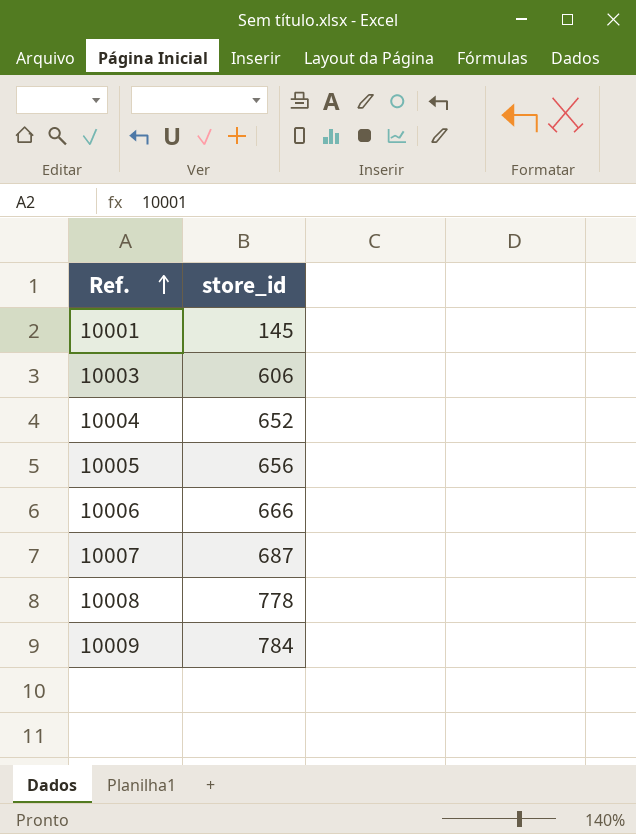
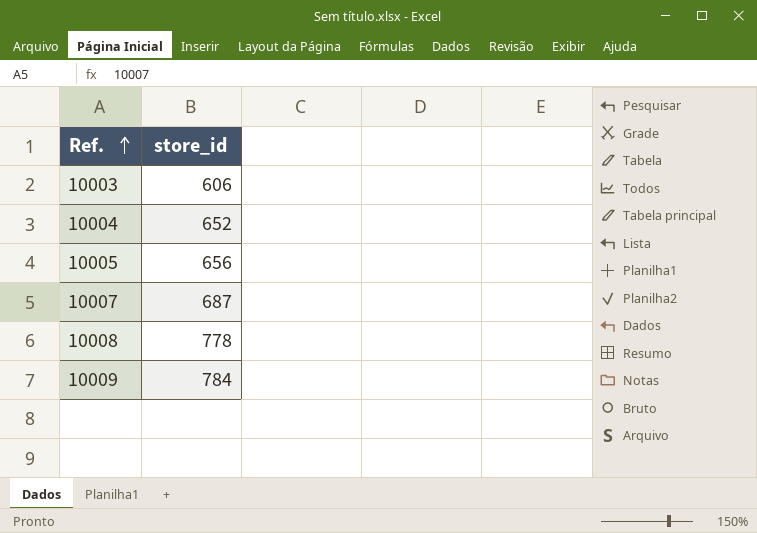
row 10001: 145 -> none
row 10006: 666 -> none

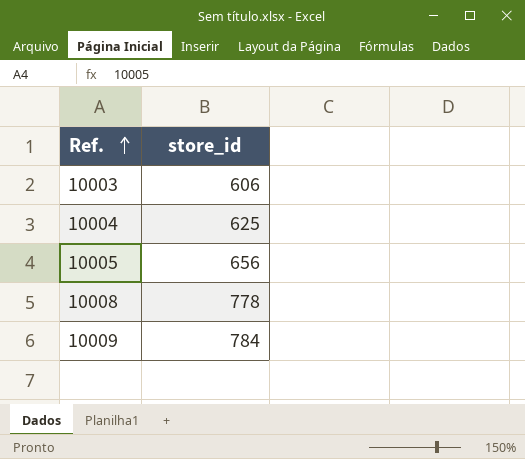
row 10007: 687 -> none
10004 | store_id: 652 -> 625

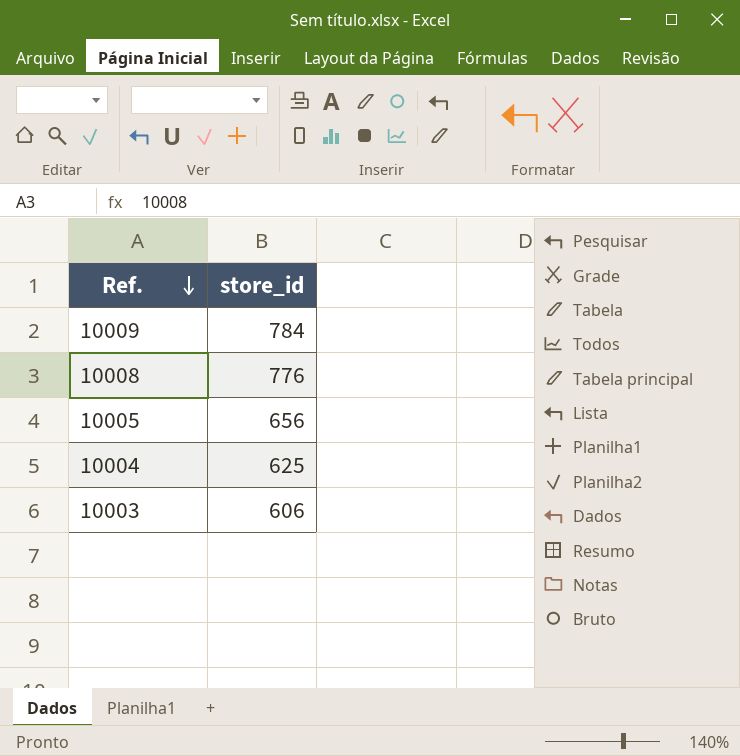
row order: Ref. ascending -> Ref. descending
10008 | store_id: 778 -> 776

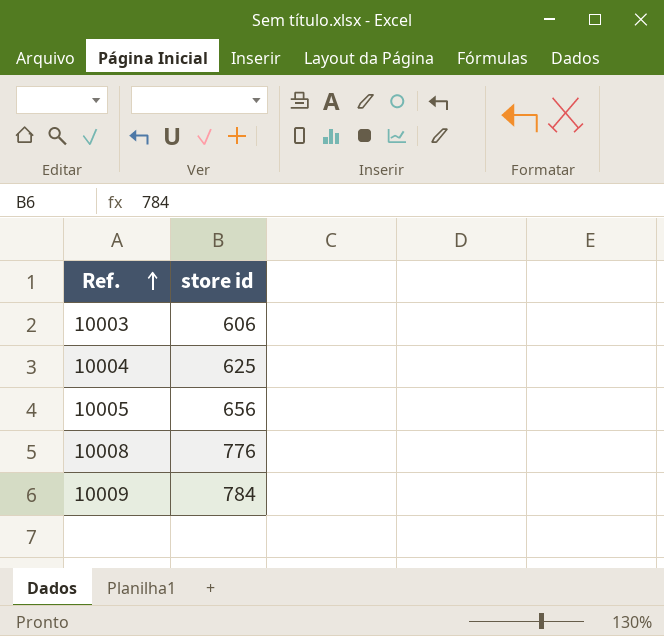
row order: Ref. descending -> Ref. ascending
column name: store_id -> store id

